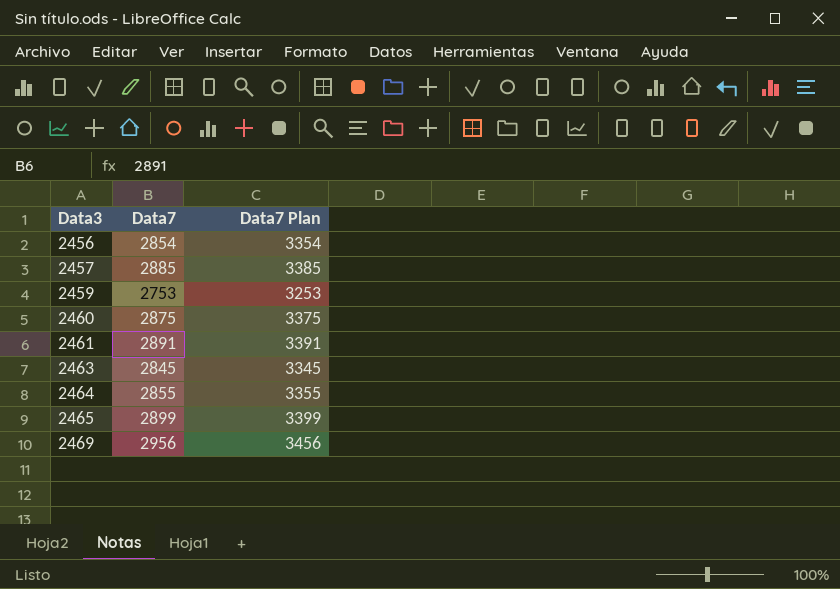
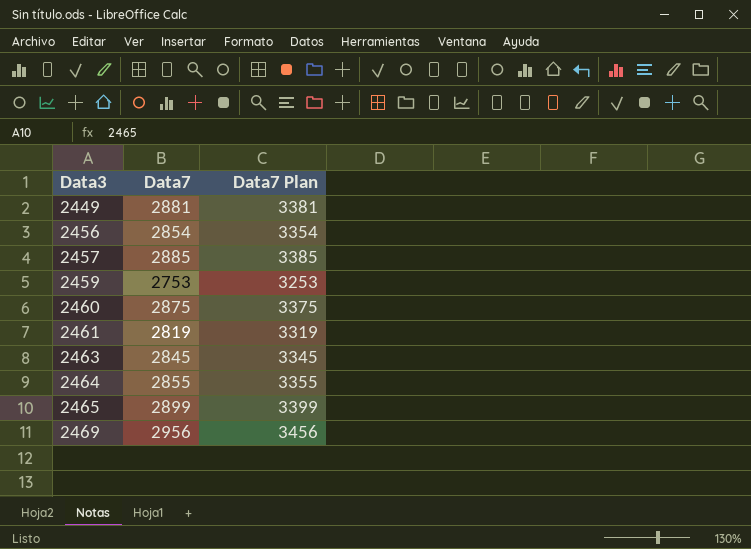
row 2449: none -> 2881 | 3381
2461 | Data7: 2891 -> 2819
2461 | Data7 Plan: 3391 -> 3319

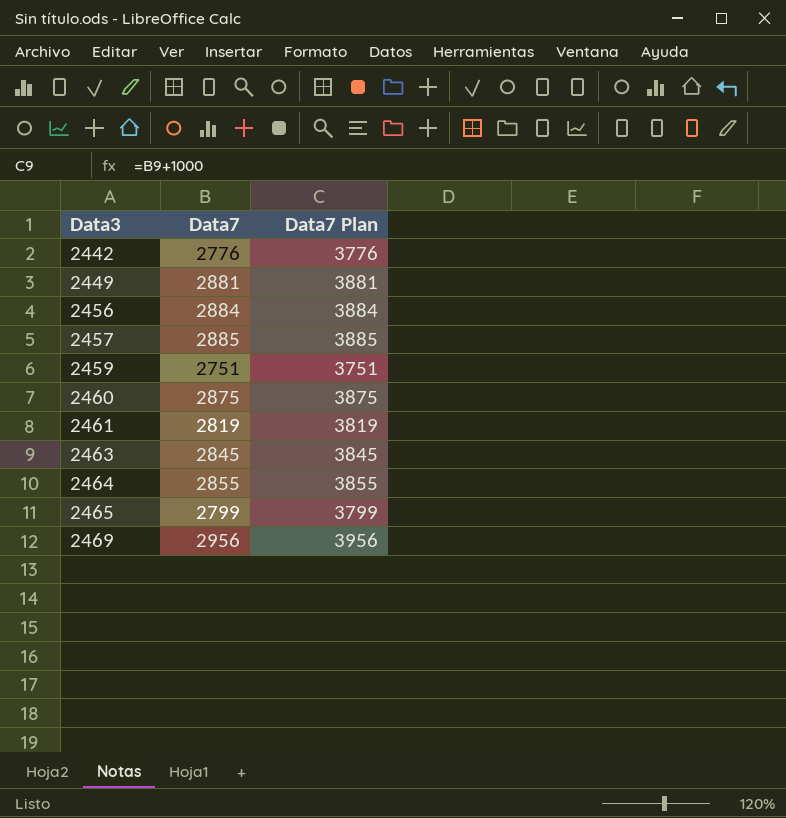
column Data7 Plan | formula: [Data7] + 500 -> [Data7] + 1000
row 2442: none -> 2776 | 3776
2456 | Data7: 2854 -> 2884
2459 | Data7: 2753 -> 2751
2465 | Data7: 2899 -> 2799

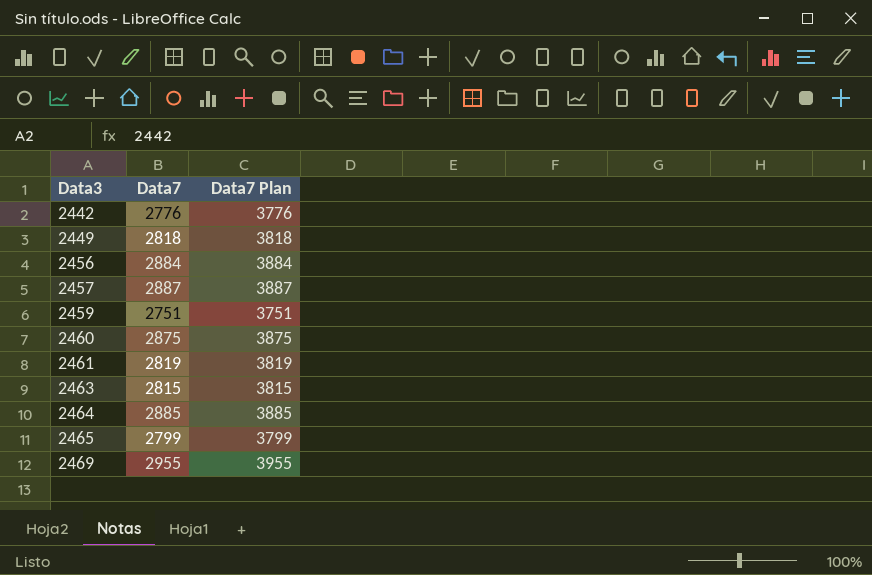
2449 | Data7: 2881 -> 2818
2449 | Data7 Plan: 3881 -> 3818
2457 | Data7: 2885 -> 2887
2457 | Data7 Plan: 3885 -> 3887
2463 | Data7: 2845 -> 2815
2463 | Data7 Plan: 3845 -> 3815
2464 | Data7: 2855 -> 2885
2464 | Data7 Plan: 3855 -> 3885
2469 | Data7: 2956 -> 2955
2469 | Data7 Plan: 3956 -> 3955

